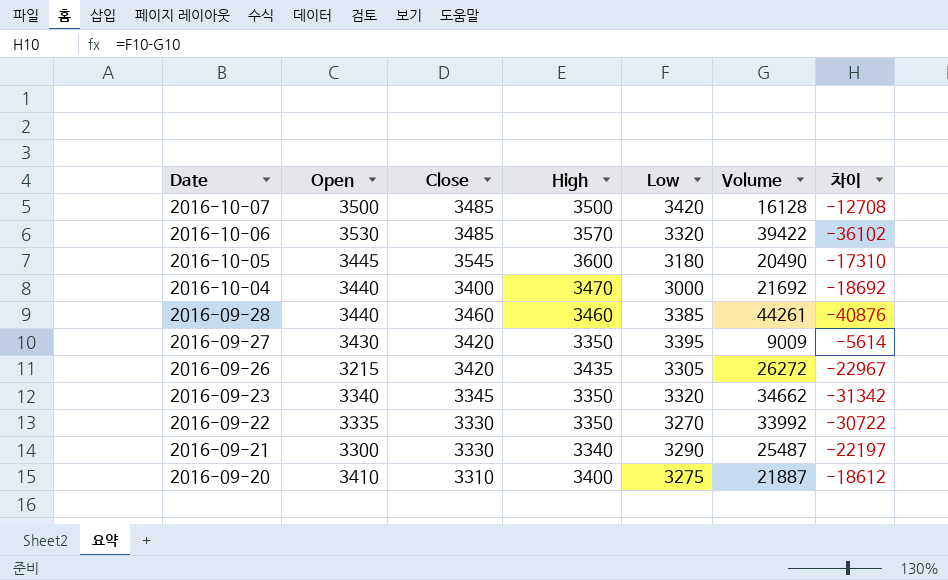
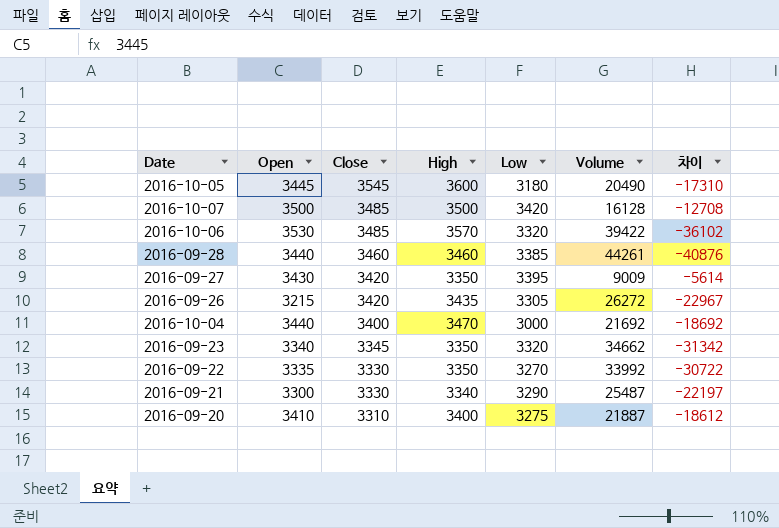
row order: Date descending -> Close descending

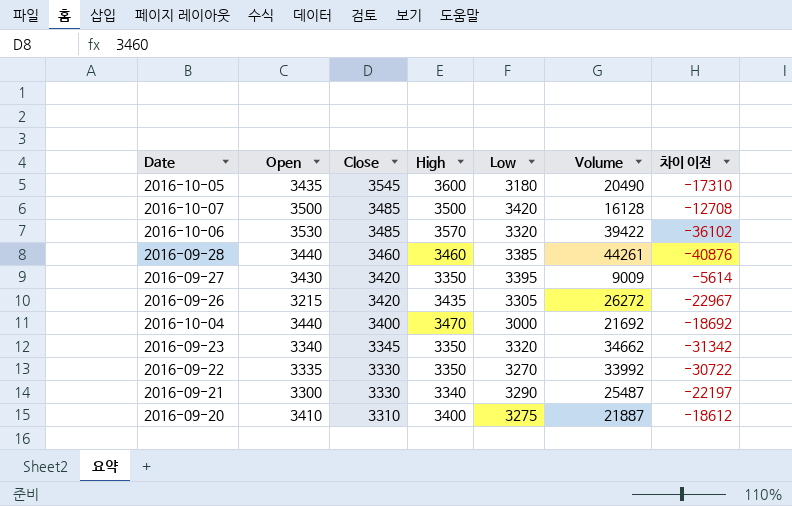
column name: 차이 -> 차이 이전
2016-10-05 | Open: 3445 -> 3435

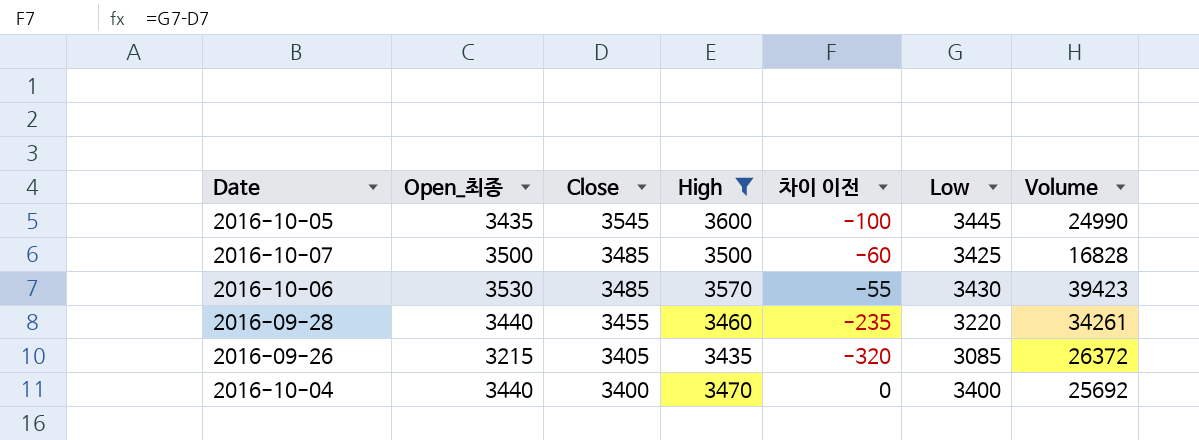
filter: none -> High >= 3435
column name: Open -> Open_최종
column 차이 이전 | formula: [Low] - [Volume] -> [Low] - [Close]
column 차이 이전 | position: 7 -> 5
2016-10-05 | Low: 3180 -> 3445
2016-10-05 | Volume: 20490 -> 24990
2016-10-07 | Low: 3420 -> 3425
2016-10-07 | Volume: 16128 -> 16828
2016-10-06 | Low: 3320 -> 3430
2016-10-06 | Volume: 39422 -> 39423
2016-09-28 | Close: 3460 -> 3455
2016-09-28 | Low: 3385 -> 3220
2016-09-28 | Volume: 44261 -> 34261
2016-09-26 | Close: 3420 -> 3405
2016-09-26 | Low: 3305 -> 3085
2016-09-26 | Volume: 26272 -> 26372
2016-10-04 | Low: 3000 -> 3400
2016-10-04 | Volume: 21692 -> 25692

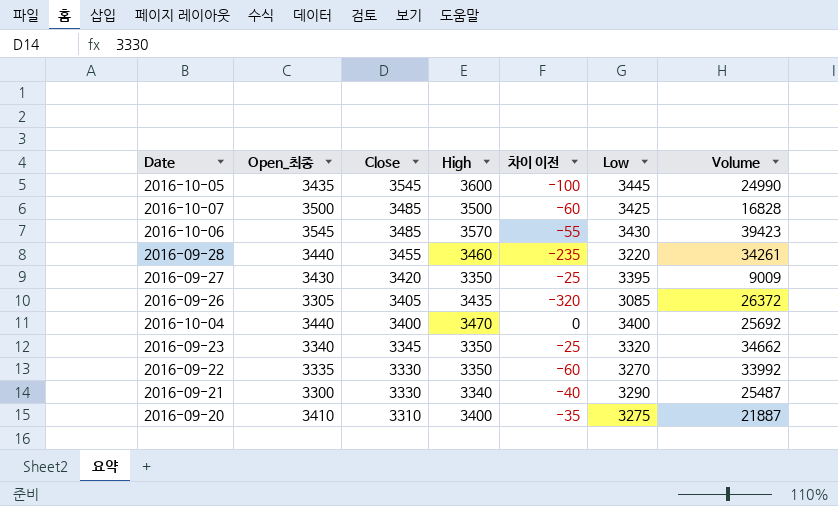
filter: High >= 3435 -> none
2016-10-06 | Open_최종: 3530 -> 3545
2016-09-26 | Open_최종: 3215 -> 3305

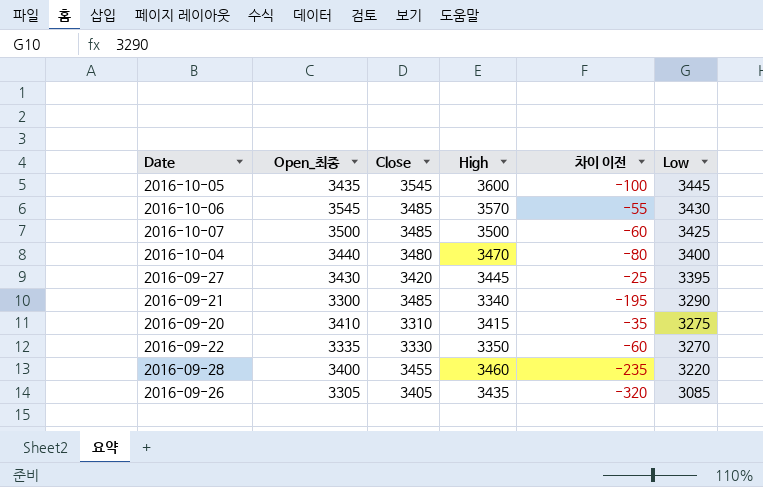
row order: Close descending -> Low descending
column Volume | position: 7 -> none
row 2016-09-23: 3340 | 3345 | 3350 | -25 | 3320 | 34662 -> none
2016-10-04 | Close: 3400 -> 3480
2016-10-04 | 차이 이전: 0 -> -80
2016-09-27 | High: 3350 -> 3445
2016-09-21 | Close: 3330 -> 3485
2016-09-21 | 차이 이전: -40 -> -195
2016-09-20 | High: 3400 -> 3415
2016-09-28 | Open_최종: 3440 -> 3400

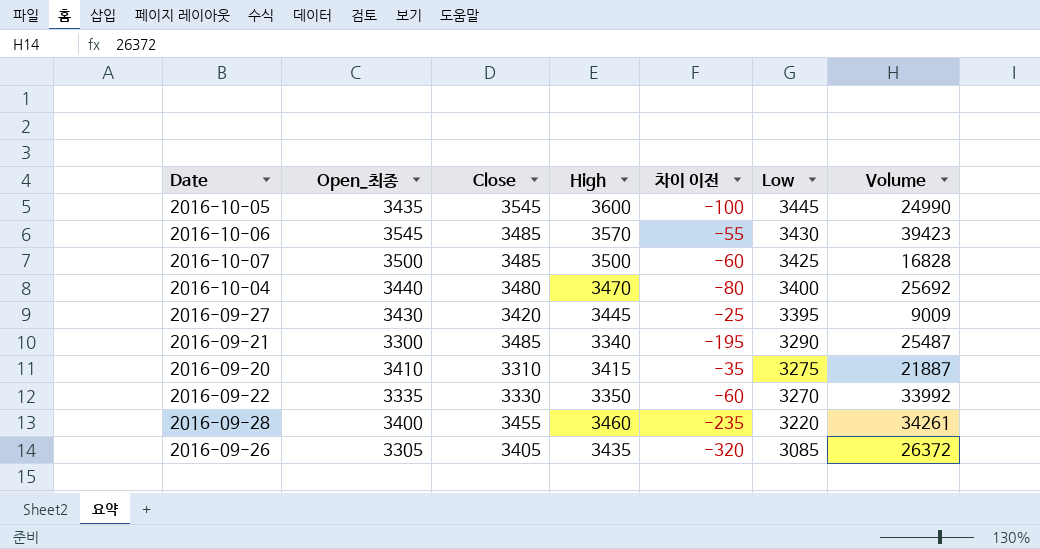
column Volume | position: none -> 7

